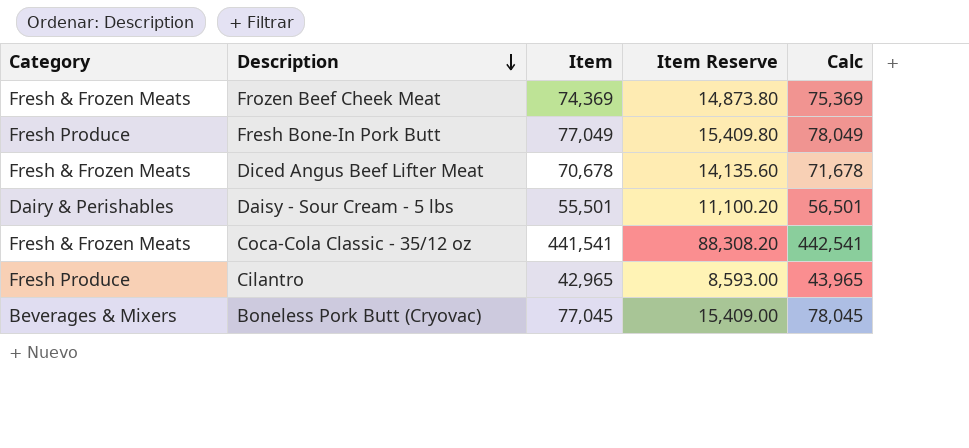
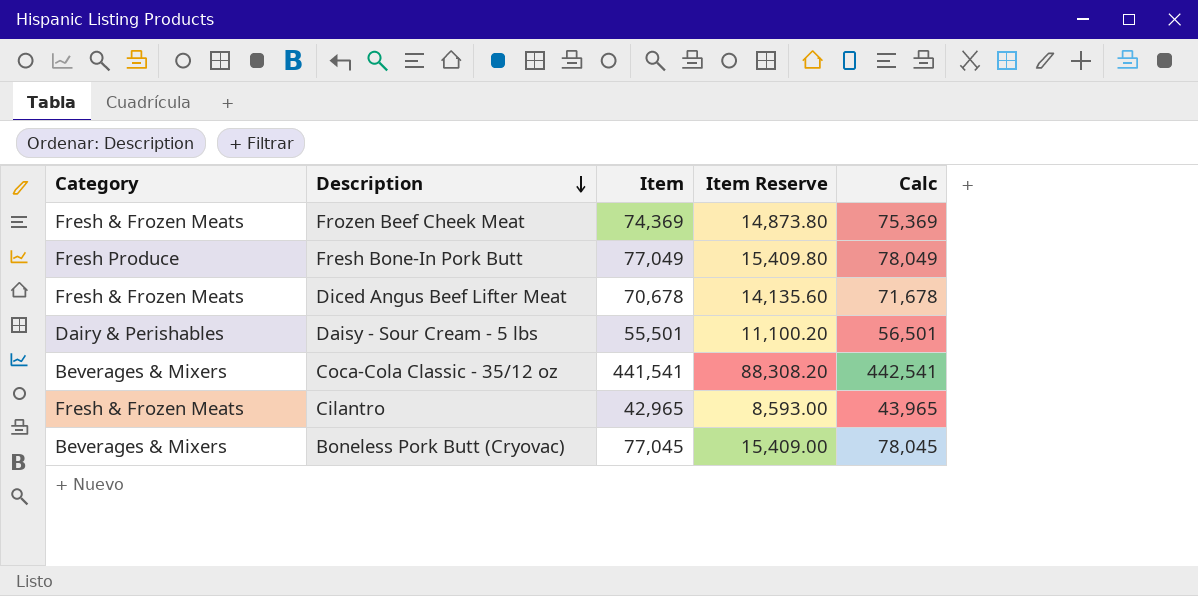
Coca-Cola Classic - 35/12 oz | Category: Fresh & Frozen Meats -> Beverages & Mixers
Cilantro | Category: Fresh Produce -> Fresh & Frozen Meats

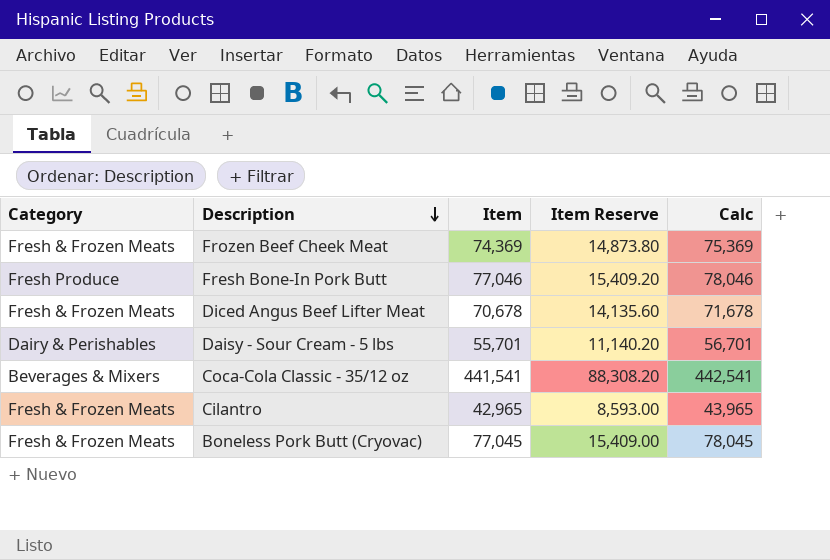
Fresh Bone-In Pork Butt | Item: 77,049 -> 77,046
Fresh Bone-In Pork Butt | Item Reserve: 15,409.80 -> 15,409.20
Fresh Bone-In Pork Butt | Calc: 78,049 -> 78,046
Daisy - Sour Cream - 5 lbs | Item: 55,501 -> 55,701
Daisy - Sour Cream - 5 lbs | Item Reserve: 11,100.20 -> 11,140.20
Daisy - Sour Cream - 5 lbs | Calc: 56,501 -> 56,701
Boneless Pork Butt (Cryovac) | Category: Beverages & Mixers -> Fresh & Frozen Meats

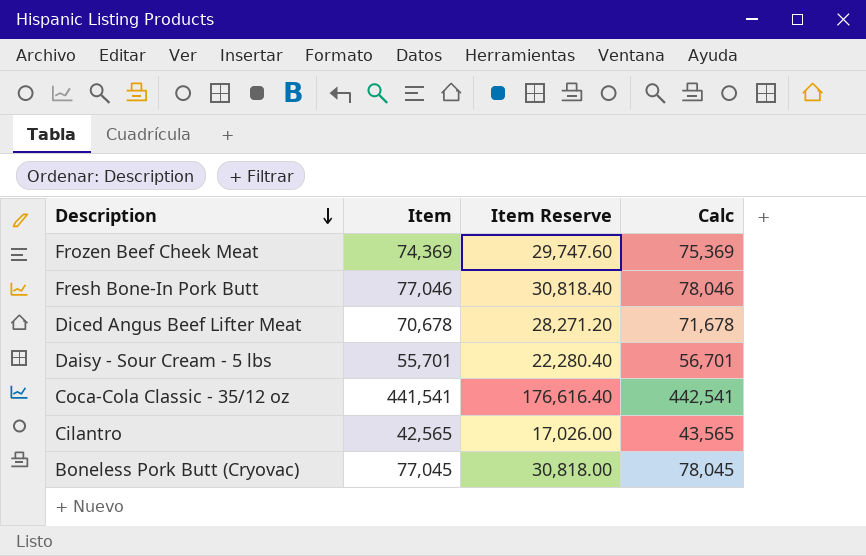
column Category | position: 1 -> none
column Item Reserve | formula: [Item] * 0.2 -> [Item] * 0.4
Cilantro | Item: 42,965 -> 42,565
Cilantro | Calc: 43,965 -> 43,565

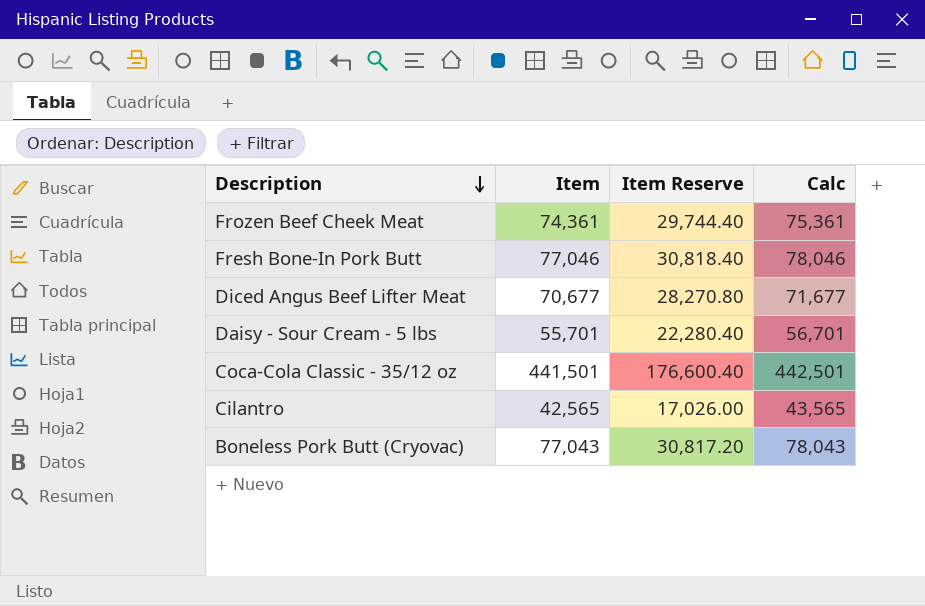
Frozen Beef Cheek Meat | Item: 74,369 -> 74,361
Frozen Beef Cheek Meat | Item Reserve: 29,747.60 -> 29,744.40
Frozen Beef Cheek Meat | Calc: 75,369 -> 75,361
Diced Angus Beef Lifter Meat | Item: 70,678 -> 70,677
Diced Angus Beef Lifter Meat | Item Reserve: 28,271.20 -> 28,270.80
Diced Angus Beef Lifter Meat | Calc: 71,678 -> 71,677
Coca-Cola Classic - 35/12 oz | Item: 441,541 -> 441,501
Coca-Cola Classic - 35/12 oz | Item Reserve: 176,616.40 -> 176,600.40
Coca-Cola Classic - 35/12 oz | Calc: 442,541 -> 442,501
Boneless Pork Butt (Cryovac) | Item: 77,045 -> 77,043
Boneless Pork Butt (Cryovac) | Item Reserve: 30,818.00 -> 30,817.20
Boneless Pork Butt (Cryovac) | Calc: 78,045 -> 78,043

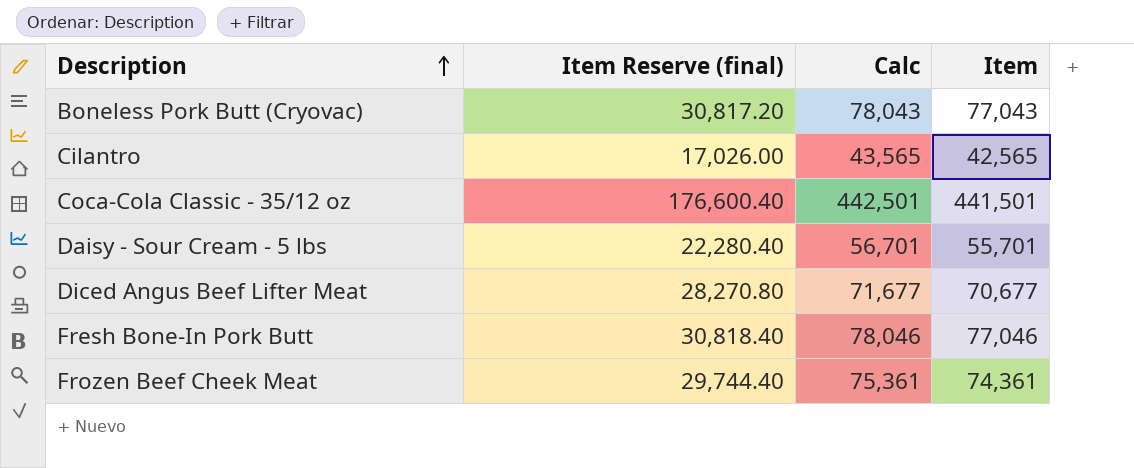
row order: Description descending -> Description ascending
column name: Item Reserve -> Item Reserve (final)
column Item | position: 2 -> 4

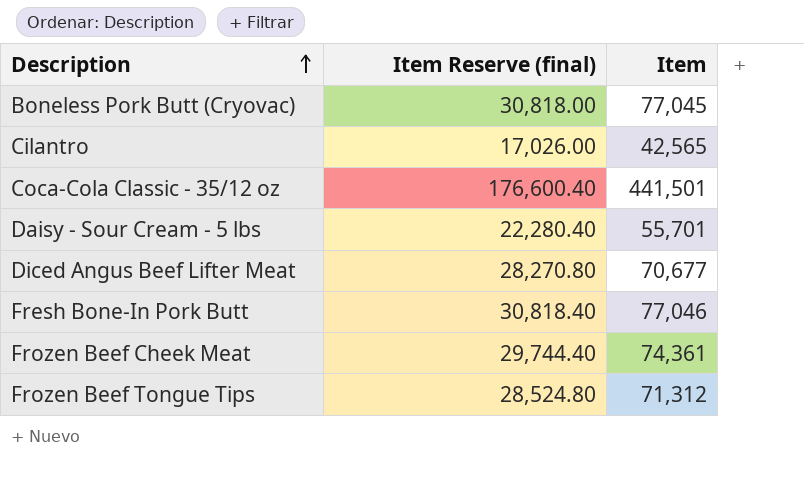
column Calc | formula: [Item] + 1000 -> none
Boneless Pork Butt (Cryovac) | Item Reserve (final): 30,817.20 -> 30,818.00
Boneless Pork Butt (Cryovac) | Item: 77,043 -> 77,045
row Frozen Beef Tongue Tips: none -> 28,524.80 | 71,312

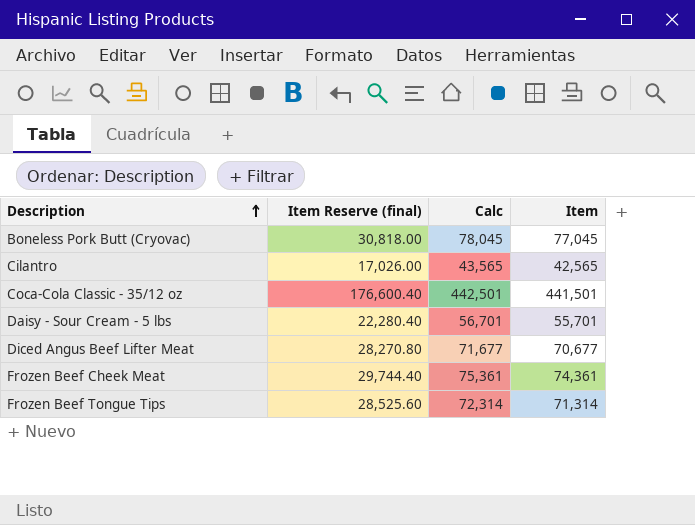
column Calc | formula: none -> [Item] + 1000
row Fresh Bone-In Pork Butt: 30,818.40 | 77,046 -> none
Frozen Beef Tongue Tips | Item Reserve (final): 28,524.80 -> 28,525.60
Frozen Beef Tongue Tips | Item: 71,312 -> 71,314

